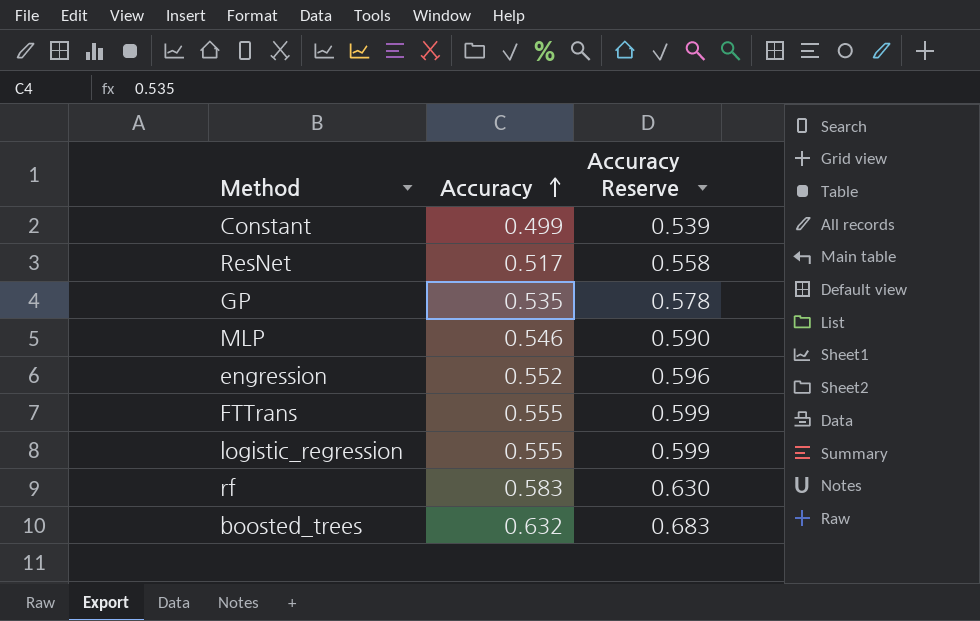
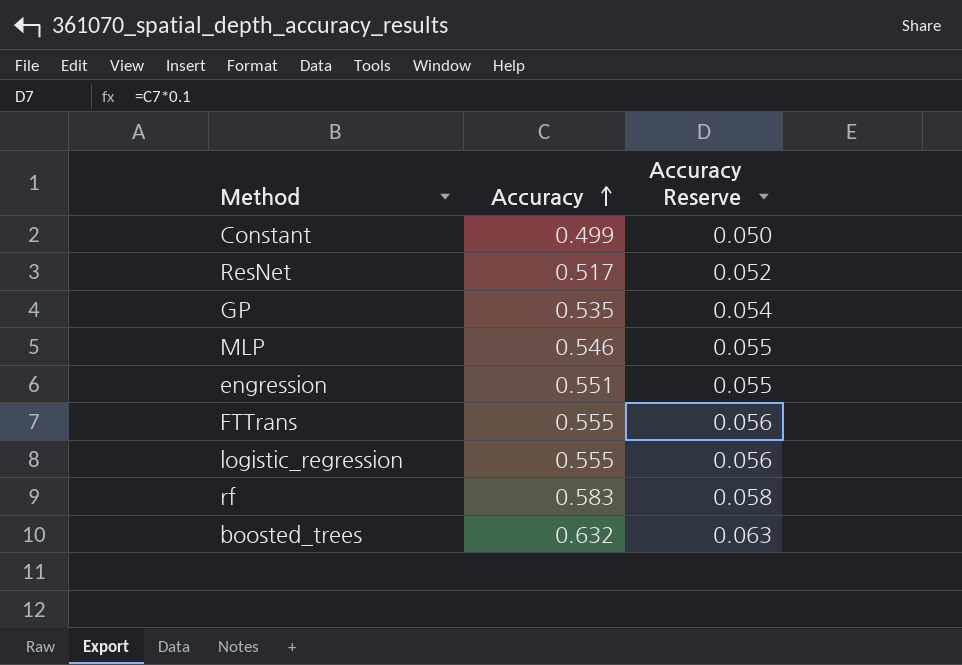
column Accuracy Reserve | formula: [Accuracy] * 1.08 -> [Accuracy] * 0.1
engression | Accuracy: 0.552 -> 0.551

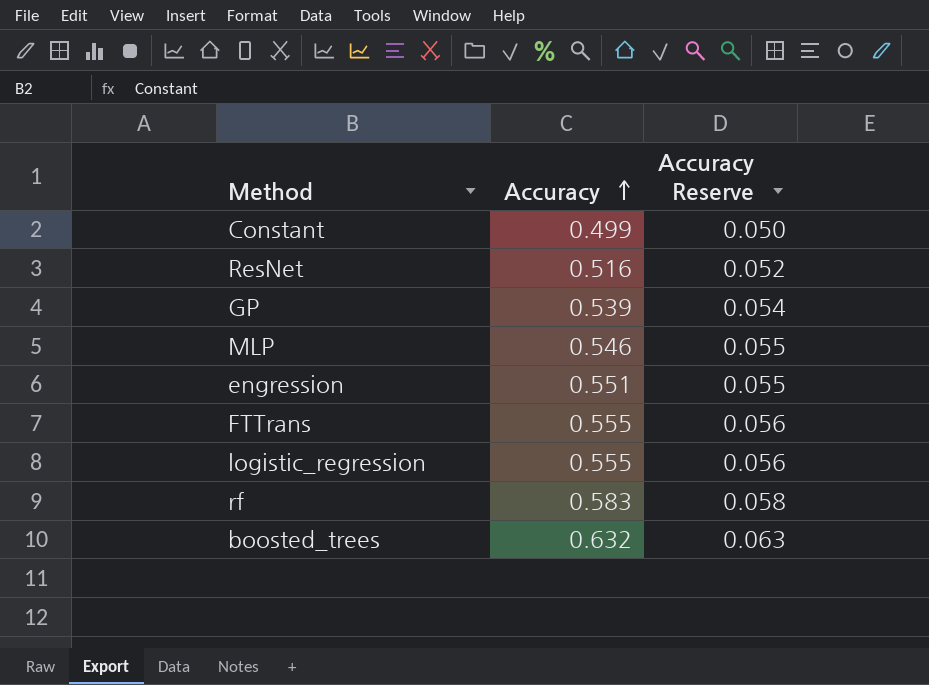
ResNet | Accuracy: 0.517 -> 0.516
GP | Accuracy: 0.535 -> 0.539

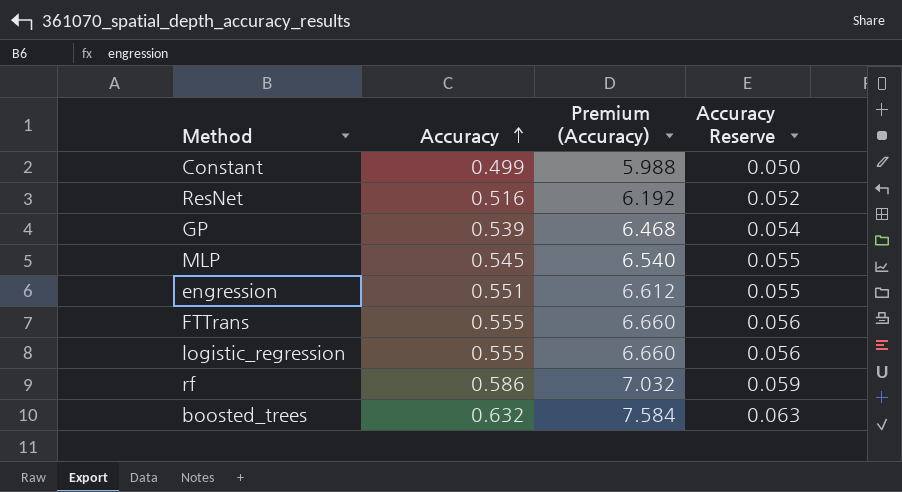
column Premium (Accuracy) | formula: none -> [Accuracy] * 12
MLP | Accuracy: 0.546 -> 0.545
rf | Accuracy: 0.583 -> 0.586
rf | Accuracy Reserve: 0.058 -> 0.059

